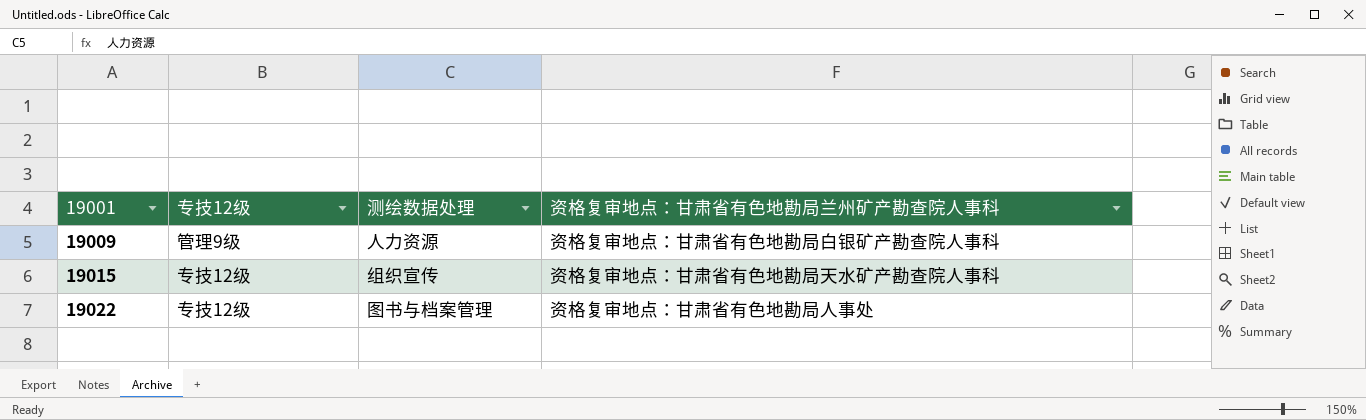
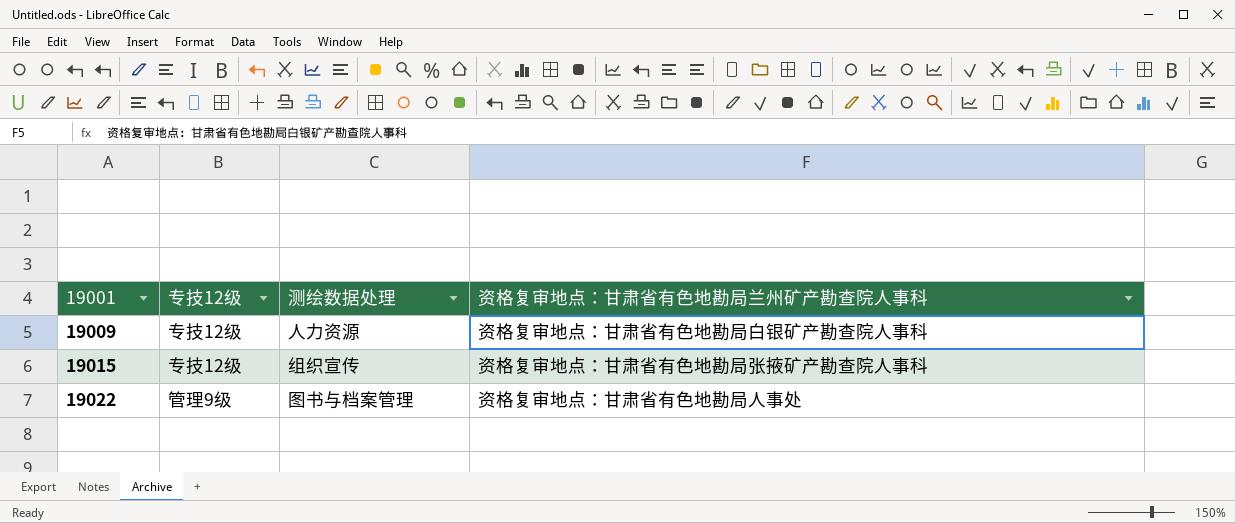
19009 | 专技12级: 管理9级 -> 专技12级
19015 | 资格复审地点：甘肃省有色地勘局兰州矿产勘查院人事科: 资格复审地点：甘肃省有色地勘局天水矿产勘查院人事科 -> 资格复审地点：甘肃省有色地勘局张掖矿产勘查院人事科
19022 | 专技12级: 专技12级 -> 管理9级

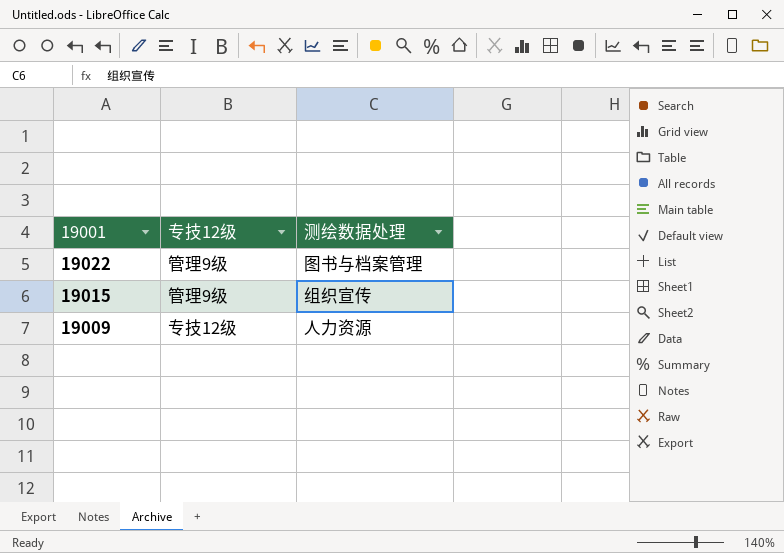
row order: 19001 ascending -> 19001 descending
column 资格复审地点：甘肃省有色地勘局兰州矿产勘查院人事科 | position: 4 -> none
19015 | 专技12级: 专技12级 -> 管理9级

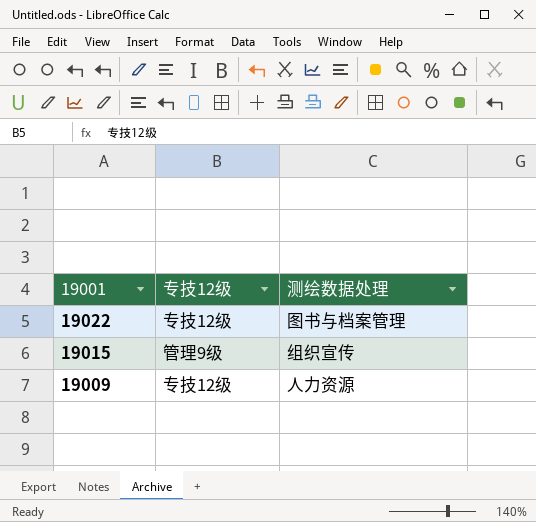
19022 | 专技12级: 管理9级 -> 专技12级

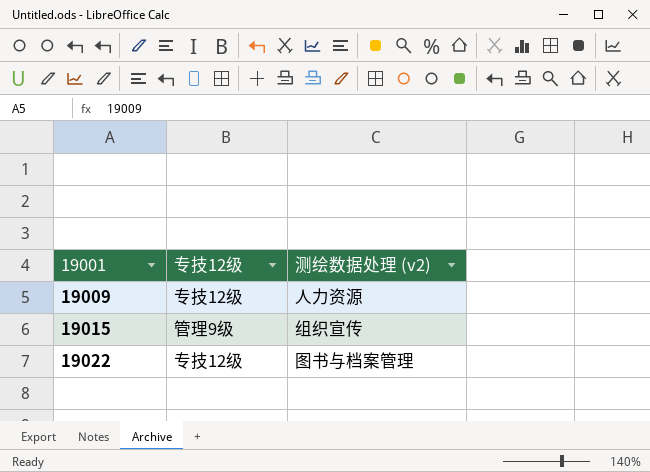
row order: 19001 descending -> 19001 ascending
column name: 测绘数据处理 -> 测绘数据处理 (v2)

